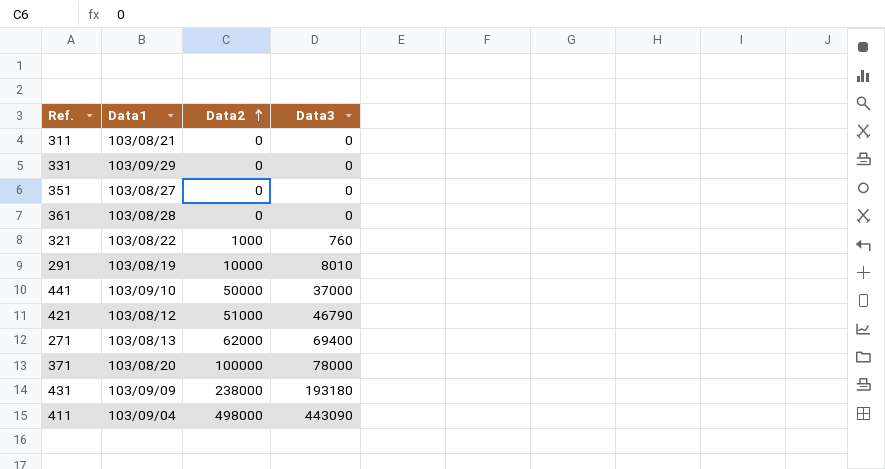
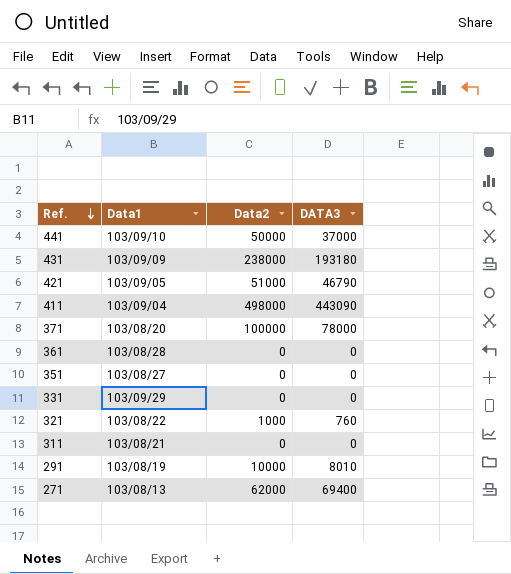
row order: Data2 ascending -> Ref. descending
column name: Data3 -> DATA3
421 | Data1: 103/08/12 -> 103/09/05

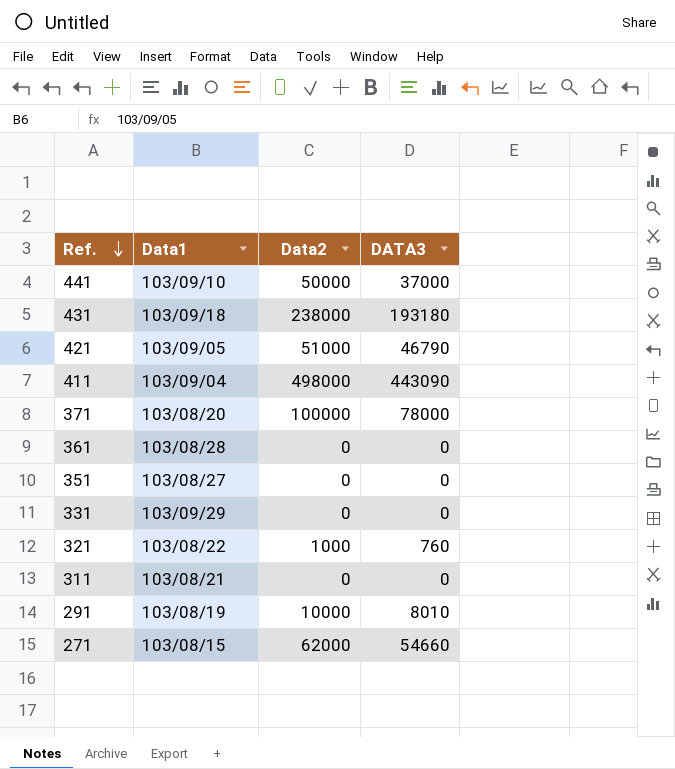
431 | Data1: 103/09/09 -> 103/09/18
271 | Data1: 103/08/13 -> 103/08/15
271 | DATA3: 69400 -> 54660

